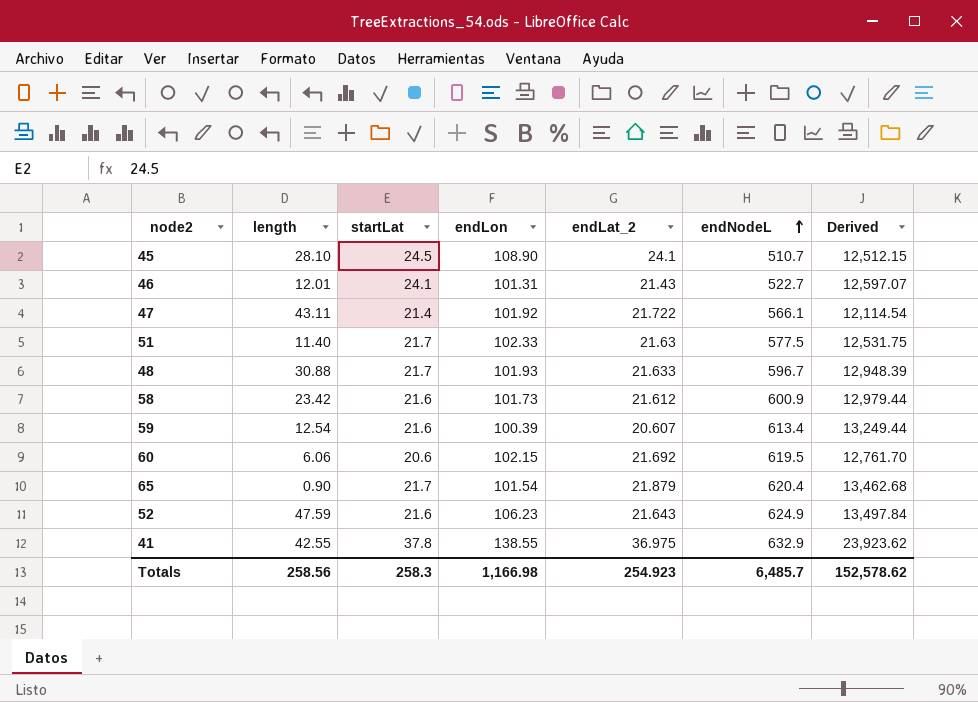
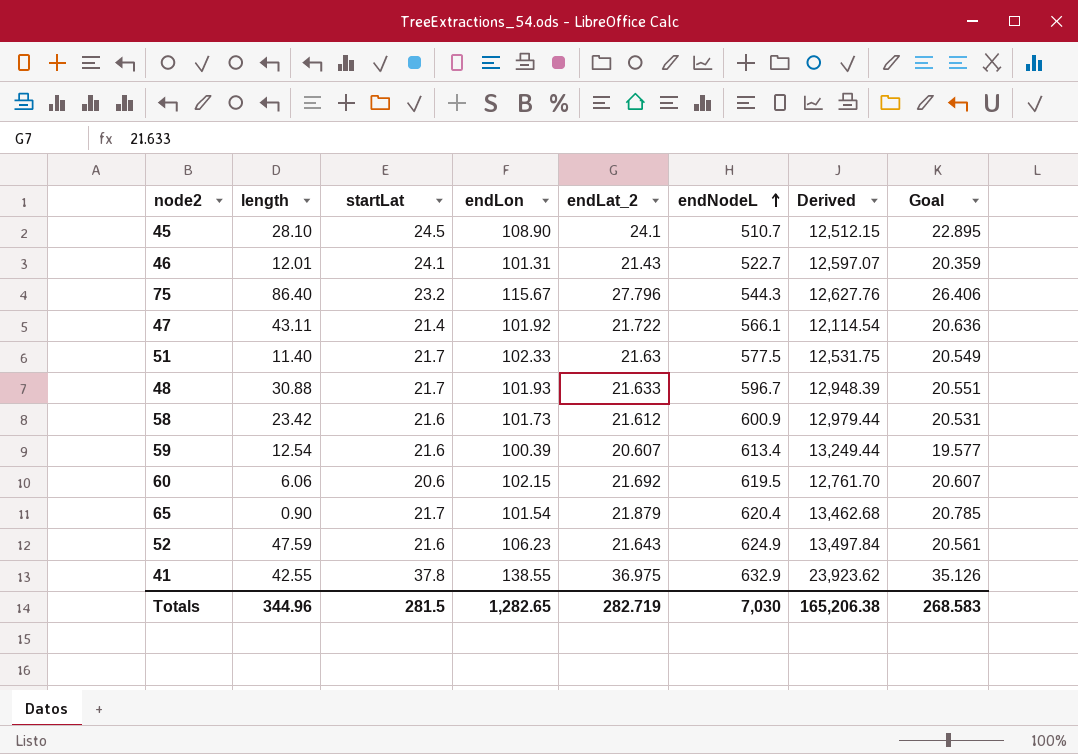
column Goal | formula: none -> [endLat_2] * 0.95
row 75: none -> 86.40 | 23.2 | 115.67 | 27.796 | 544.3 | 12,627.76 | 26.406
Totals | length: 258.56 -> 344.96
Totals | startLat: 258.3 -> 281.5
Totals | endLon: 1,166.98 -> 1,282.65
Totals | endLat_2: 254.923 -> 282.719
Totals | endNodeL: 6,485.7 -> 7,030
Totals | Derived: 152,578.62 -> 165,206.38

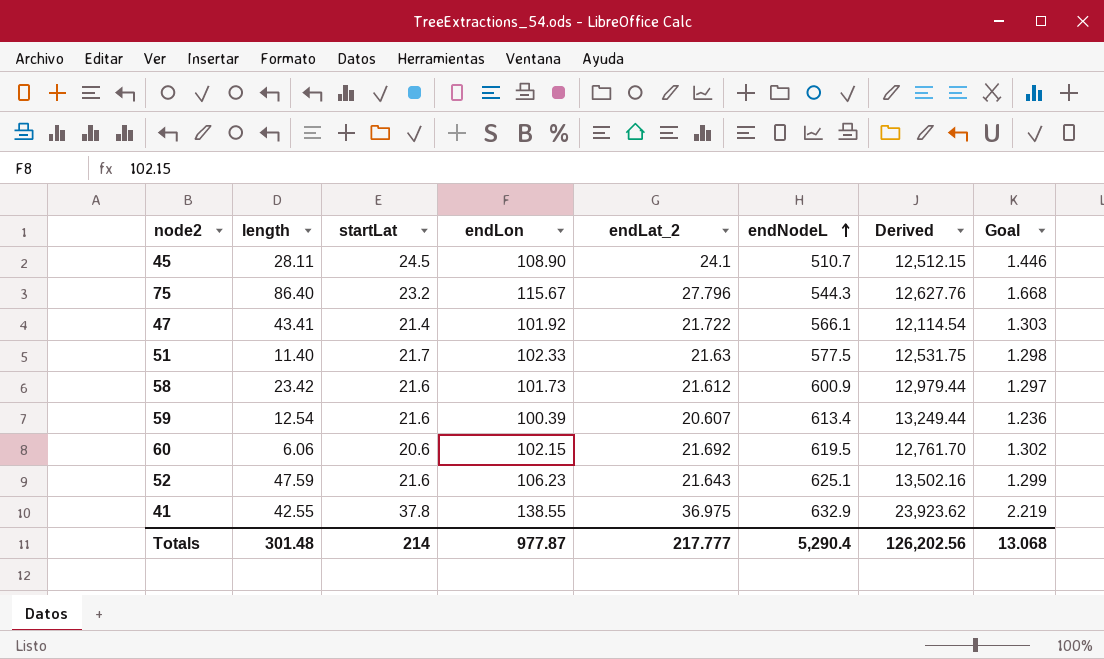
column Goal | formula: [endLat_2] * 0.95 -> [endLat_2] * 0.06
row 46: 12.01 | 24.1 | 101.31 | 21.43 | 522.7 | 12,597.07 | 20.359 -> none
row 48: 30.88 | 21.7 | 101.93 | 21.633 | 596.7 | 12,948.39 | 20.551 -> none
row 65: 0.90 | 21.7 | 101.54 | 21.879 | 620.4 | 13,462.68 | 20.785 -> none
45 | length: 28.10 -> 28.11
47 | length: 43.11 -> 43.41
52 | endNodeL: 624.9 -> 625.1
52 | Derived: 13,497.84 -> 13,502.16
Totals | length: 344.96 -> 301.48
Totals | startLat: 281.5 -> 214
Totals | endLon: 1,282.65 -> 977.87
Totals | endLat_2: 282.719 -> 217.777
Totals | endNodeL: 7,030 -> 5,290.4
Totals | Derived: 165,206.38 -> 126,202.56
Totals | Goal: 268.583 -> 13.068

